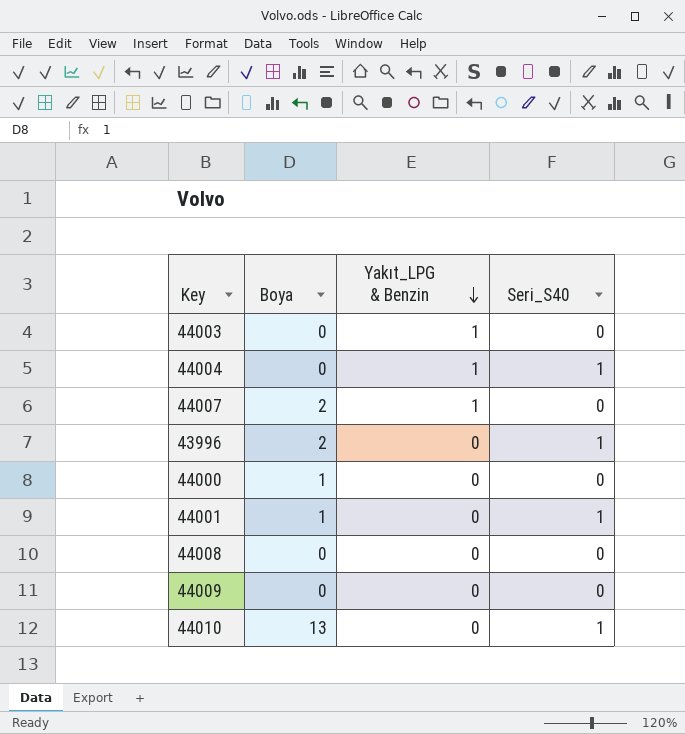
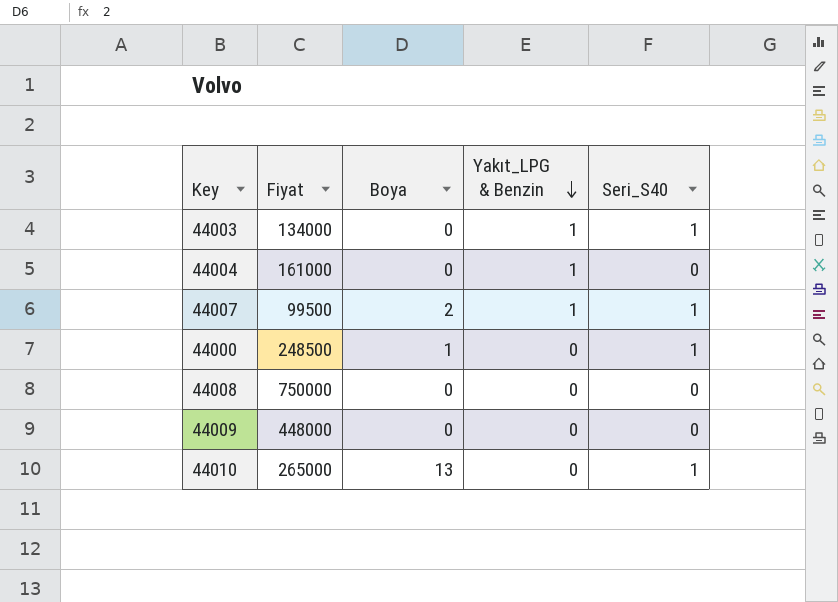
column Fiyat | position: none -> 2
row 43996: 2 | 0 | 1 -> none
row 44001: 1 | 0 | 1 -> none
44003 | Seri_S40: 0 -> 1
44004 | Seri_S40: 1 -> 0
44007 | Seri_S40: 0 -> 1
44000 | Seri_S40: 0 -> 1

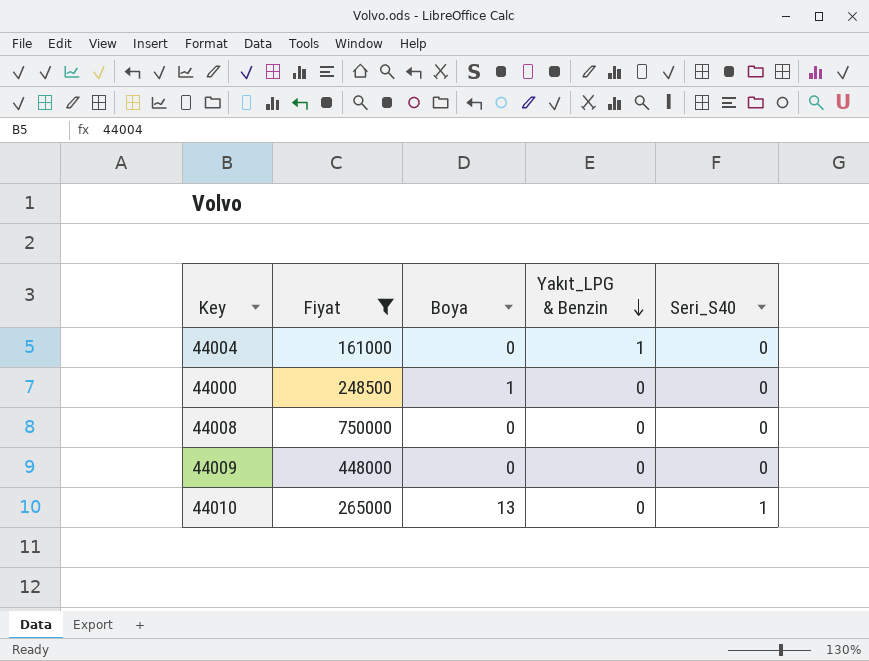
filter: none -> Fiyat >= 161000
44000 | Seri_S40: 1 -> 0

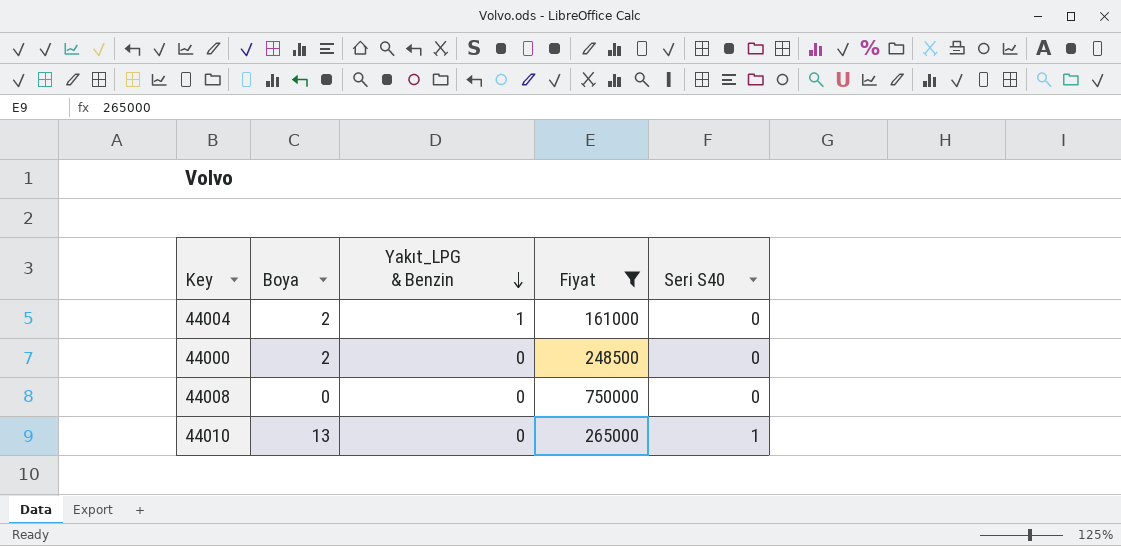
column Fiyat | position: 2 -> 4
column name: Seri_S40 -> Seri S40
row 44009: 448000 | 0 | 0 | 0 -> none
44004 | Boya: 0 -> 2
44000 | Boya: 1 -> 2

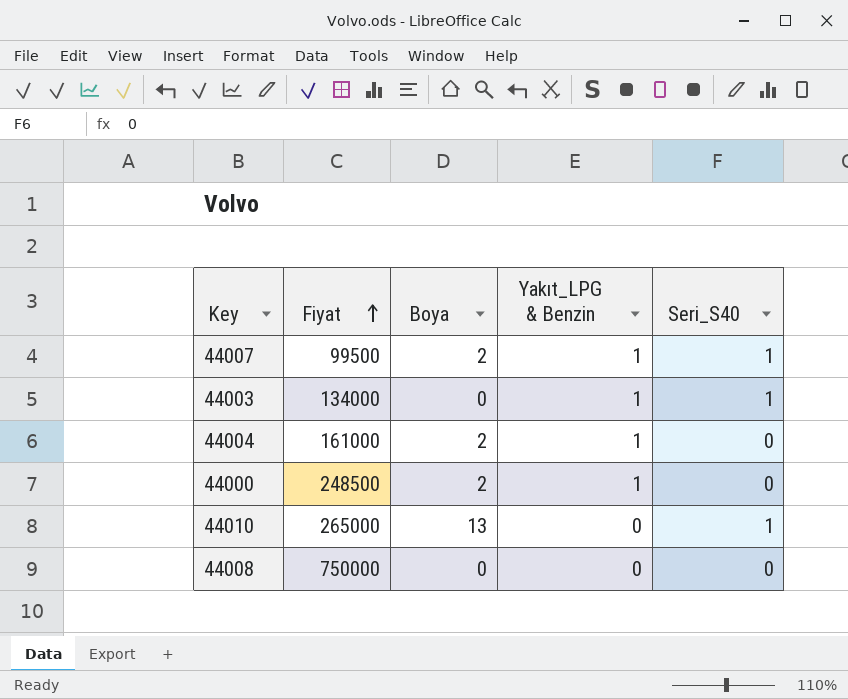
filter: Fiyat >= 161000 -> none
row order: Yakıt_LPG & Benzin descending -> Fiyat ascending
column Fiyat | position: 4 -> 2
column name: Seri S40 -> Seri_S40
44000 | Yakıt_LPG & Benzin: 0 -> 1

